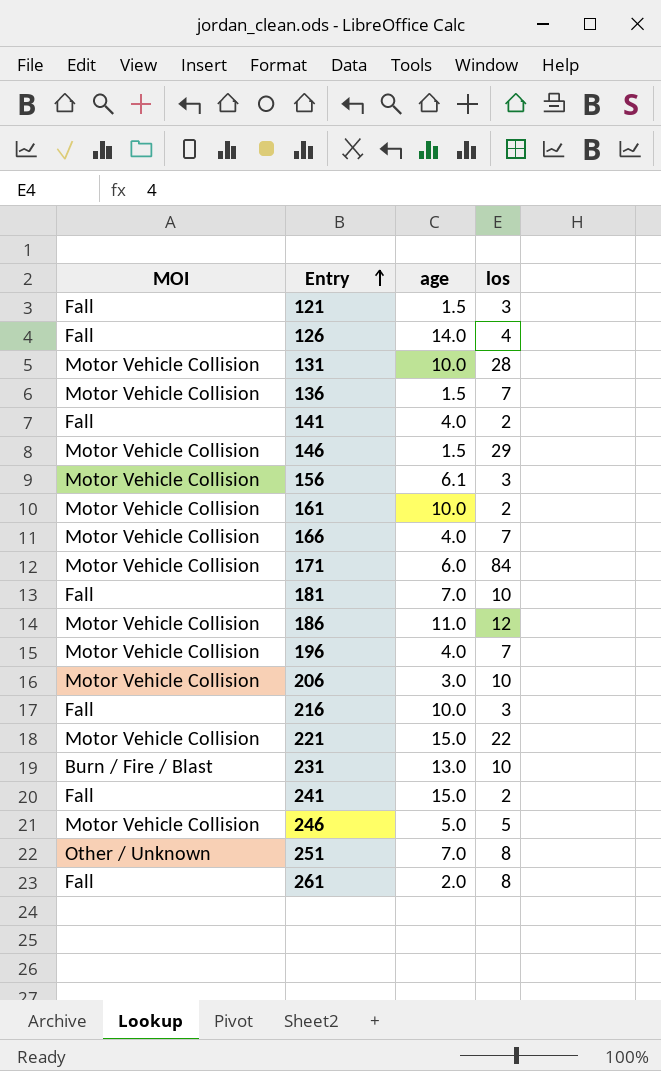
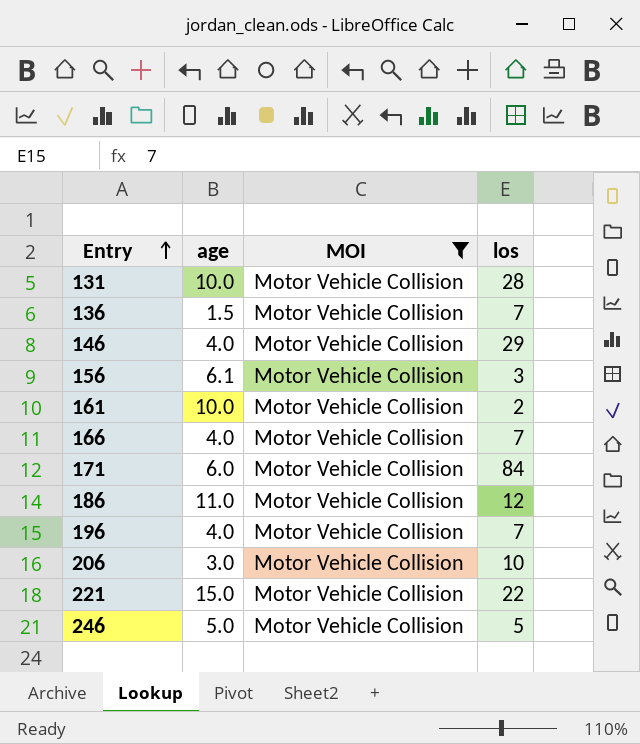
filter: none -> MOI = Motor Vehicle Collision
column MOI | position: 1 -> 3
146 | age: 1.5 -> 4.0

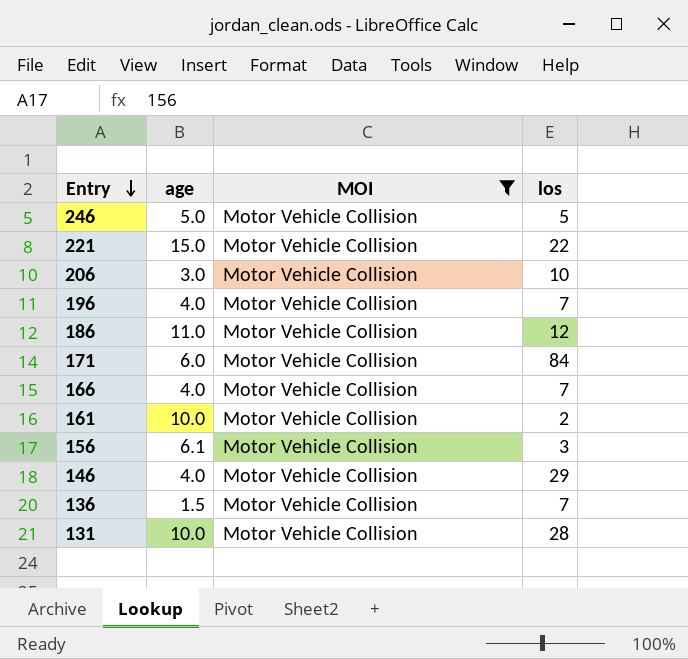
row order: Entry ascending -> Entry descending

